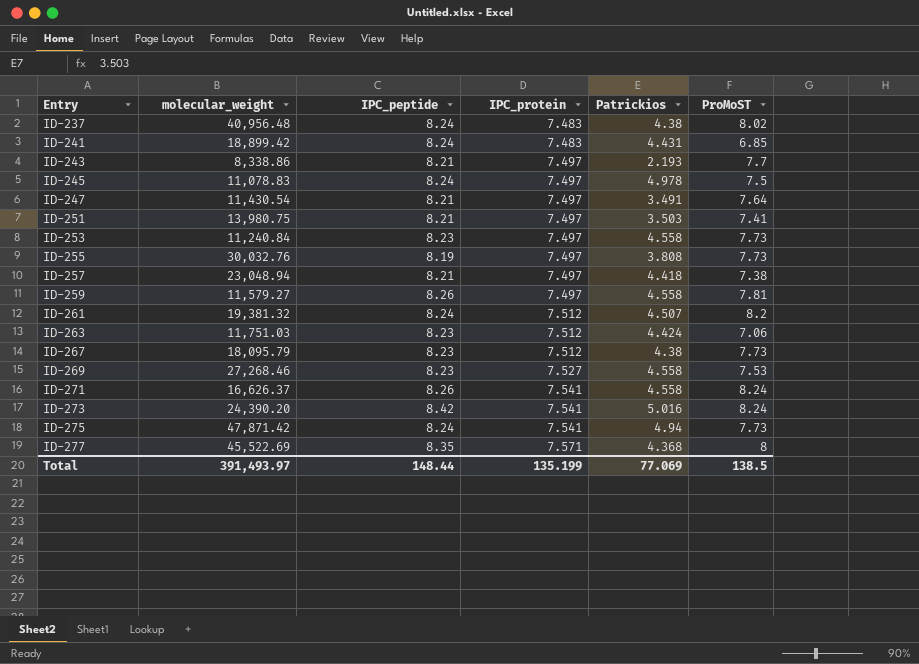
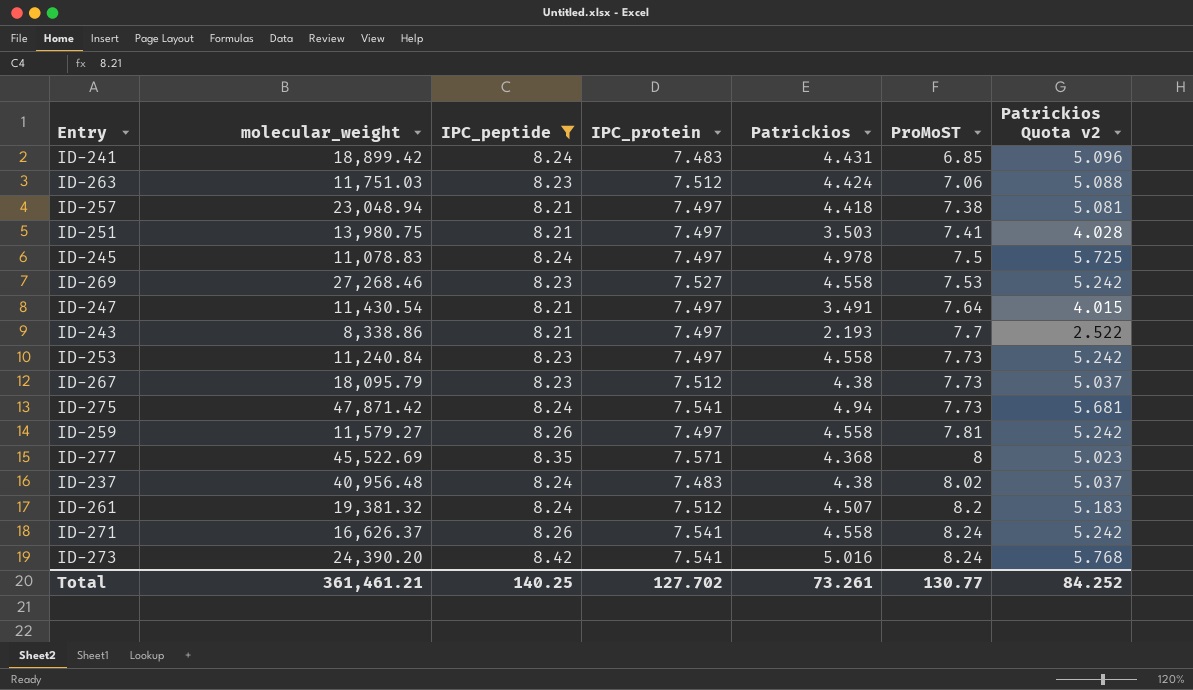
filter: none -> IPC_peptide != 8.19
row order: Entry ascending -> ProMoST ascending
column Patrickios Quota v2 | formula: none -> [Patrickios] * 1.15
Total | molecular_weight: 391,493.97 -> 361,461.21
Total | IPC_peptide: 148.44 -> 140.25
Total | IPC_protein: 135.199 -> 127.702
Total | Patrickios: 77.069 -> 73.261
Total | ProMoST: 138.5 -> 130.77

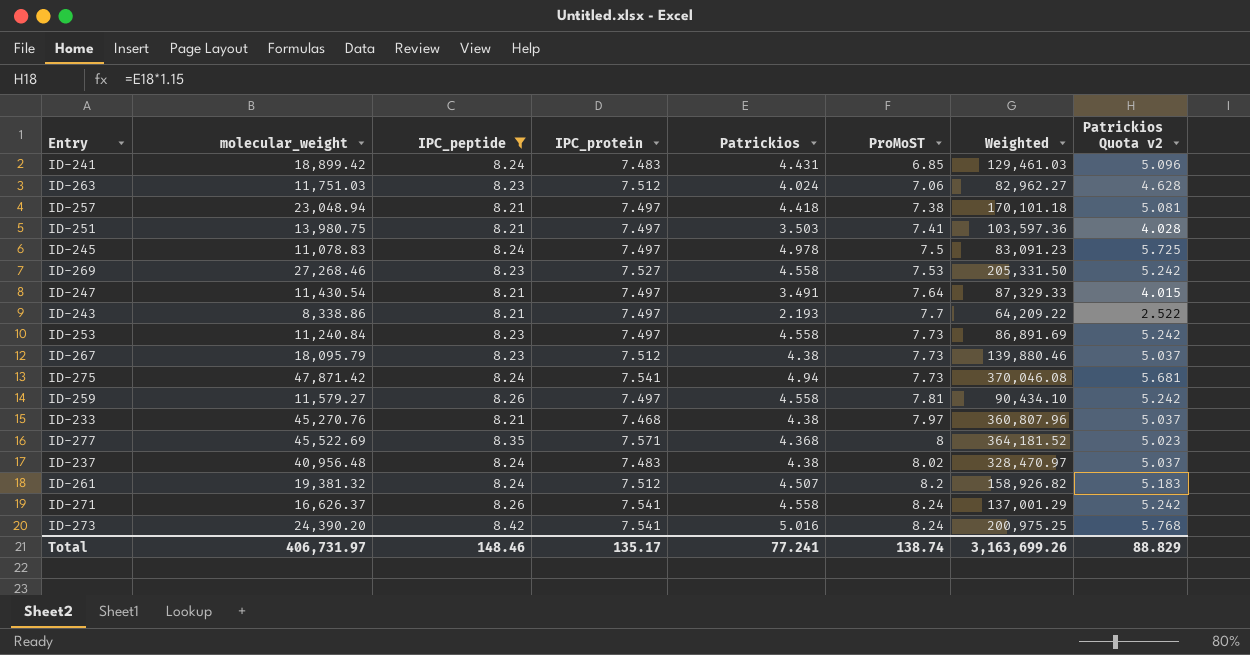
column Weighted | formula: none -> [molecular_weight] * [ProMoST]
ID-263 | Patrickios: 4.424 -> 4.024
ID-263 | Patrickios Quota v2: 5.088 -> 4.628
row ID-233: none -> 45,270.76 | 8.21 | 7.468 | 4.38 | 7.97 | 360,807.96 | 5.037
Total | molecular_weight: 361,461.21 -> 406,731.97
Total | IPC_peptide: 140.25 -> 148.46
Total | IPC_protein: 127.702 -> 135.17
Total | Patrickios: 73.261 -> 77.241
Total | ProMoST: 130.77 -> 138.74
Total | Patrickios Quota v2: 84.252 -> 88.829

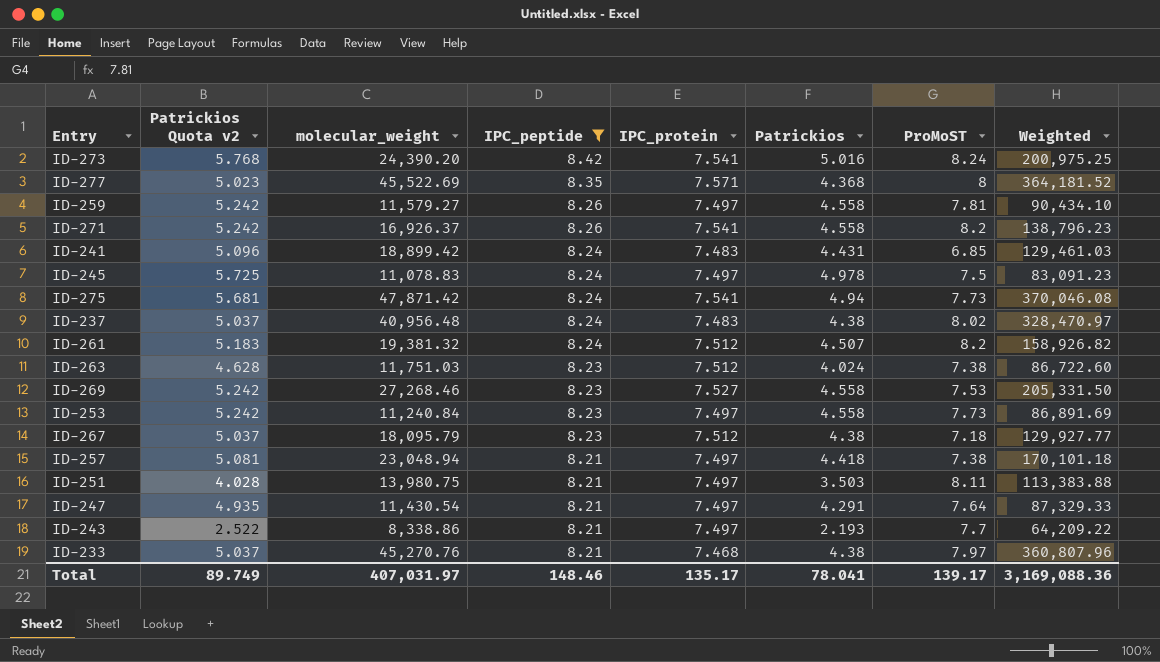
row order: ProMoST ascending -> IPC_peptide descending
column Patrickios Quota v2 | position: 8 -> 2
ID-271 | molecular_weight: 16,626.37 -> 16,926.37
ID-271 | ProMoST: 8.24 -> 8.2
ID-271 | Weighted: 137,001.29 -> 138,796.23
ID-263 | ProMoST: 7.06 -> 7.38
ID-263 | Weighted: 82,962.27 -> 86,722.60
ID-267 | ProMoST: 7.73 -> 7.18
ID-267 | Weighted: 139,880.46 -> 129,927.77
ID-251 | ProMoST: 7.41 -> 8.11
ID-251 | Weighted: 103,597.36 -> 113,383.88
ID-247 | Patrickios Quota v2: 4.015 -> 4.935
ID-247 | Patrickios: 3.491 -> 4.291
Total | Patrickios Quota v2: 88.829 -> 89.749
Total | molecular_weight: 406,731.97 -> 407,031.97
Total | Patrickios: 77.241 -> 78.041
Total | ProMoST: 138.74 -> 139.17
Total | Weighted: 3,163,699.26 -> 3,169,088.36

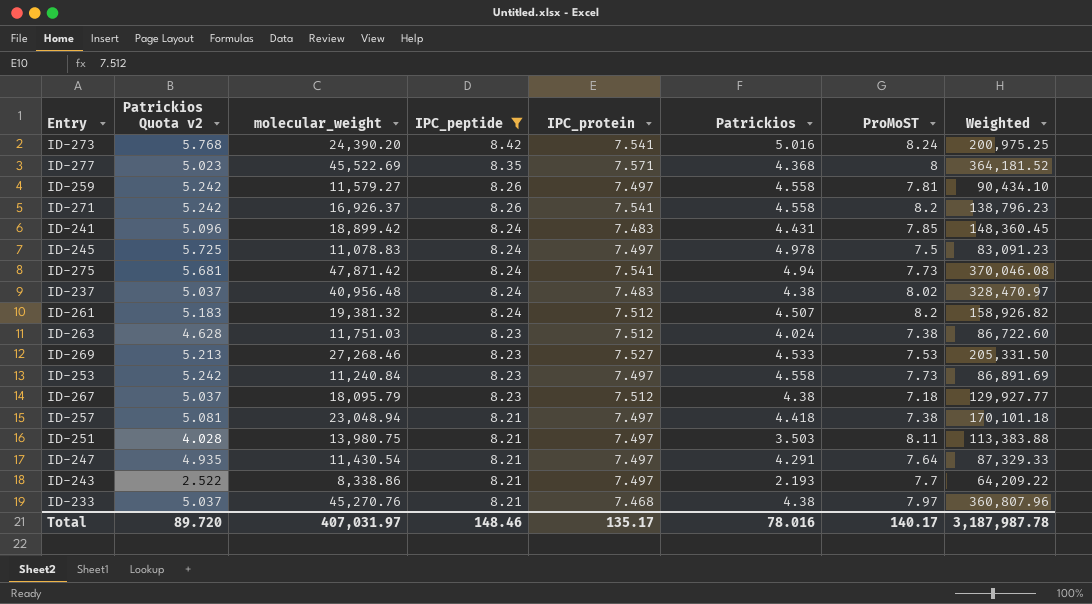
ID-241 | ProMoST: 6.85 -> 7.85
ID-241 | Weighted: 129,461.03 -> 148,360.45
ID-269 | Patrickios Quota v2: 5.242 -> 5.213
ID-269 | Patrickios: 4.558 -> 4.533
Total | Patrickios Quota v2: 89.749 -> 89.720
Total | Patrickios: 78.041 -> 78.016
Total | ProMoST: 139.17 -> 140.17
Total | Weighted: 3,169,088.36 -> 3,187,987.78

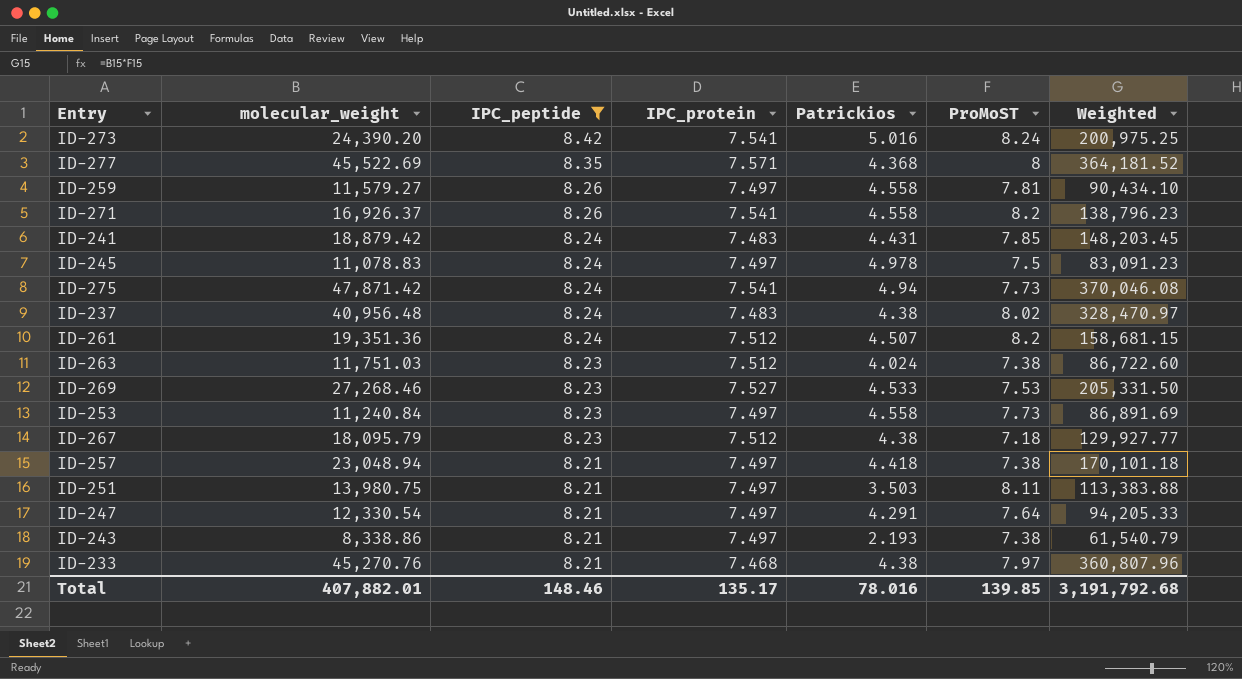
column Patrickios Quota v2 | formula: [Patrickios] * 1.15 -> none
ID-241 | molecular_weight: 18,899.42 -> 18,879.42
ID-241 | Weighted: 148,360.45 -> 148,203.45
ID-261 | molecular_weight: 19,381.32 -> 19,351.36
ID-261 | Weighted: 158,926.82 -> 158,681.15
ID-247 | molecular_weight: 11,430.54 -> 12,330.54
ID-247 | Weighted: 87,329.33 -> 94,205.33
ID-243 | ProMoST: 7.7 -> 7.38
ID-243 | Weighted: 64,209.22 -> 61,540.79
Total | molecular_weight: 407,031.97 -> 407,882.01
Total | ProMoST: 140.17 -> 139.85
Total | Weighted: 3,187,987.78 -> 3,191,792.68

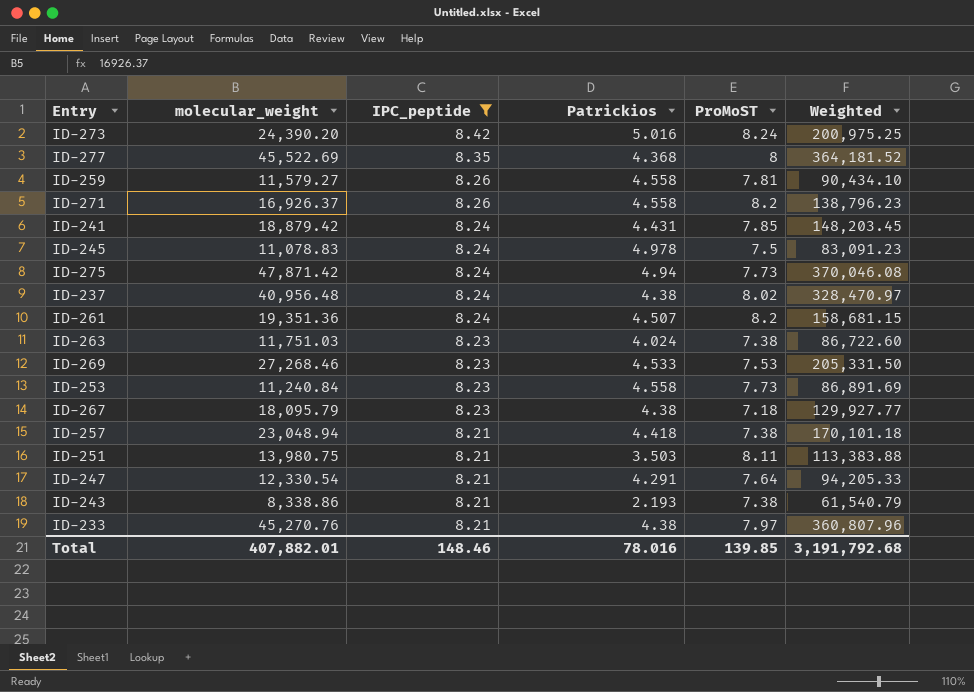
column IPC_protein | position: 4 -> none

